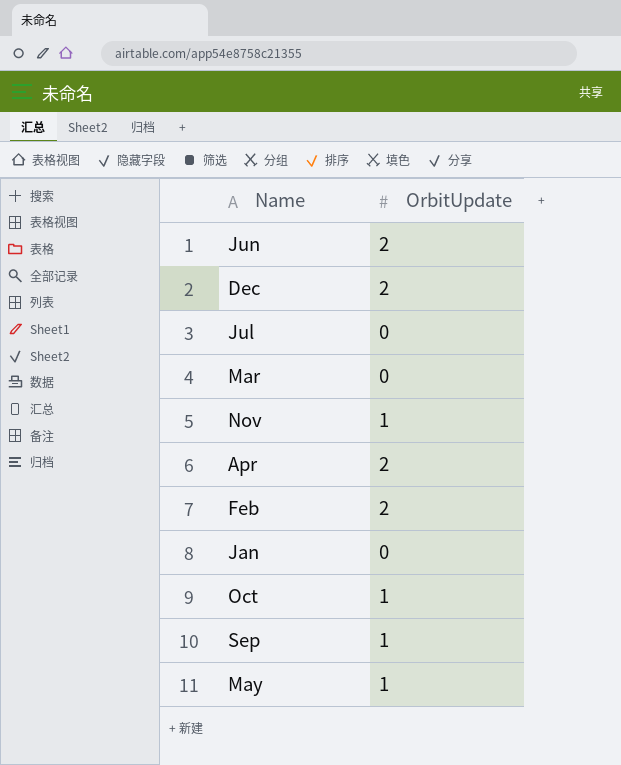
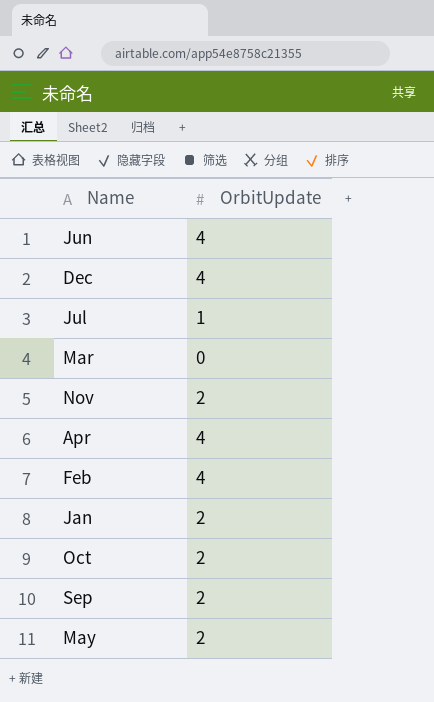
Jun | OrbitUpdate: 2 -> 4
Dec | OrbitUpdate: 2 -> 4
Jul | OrbitUpdate: 0 -> 1
Nov | OrbitUpdate: 1 -> 2
Apr | OrbitUpdate: 2 -> 4
Feb | OrbitUpdate: 2 -> 4
Jan | OrbitUpdate: 0 -> 2
Oct | OrbitUpdate: 1 -> 2
Sep | OrbitUpdate: 1 -> 2
May | OrbitUpdate: 1 -> 2

